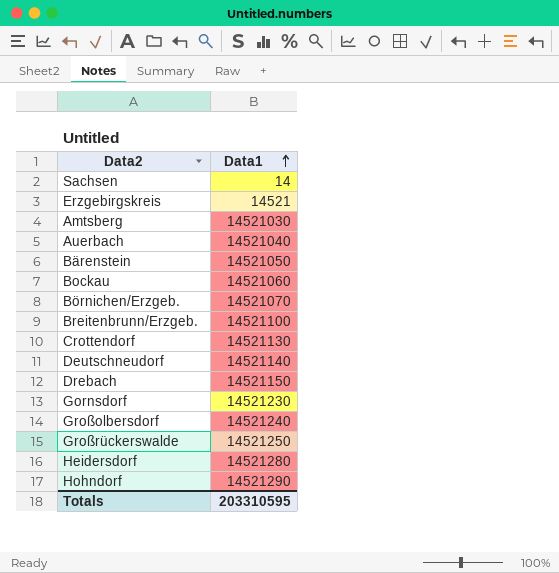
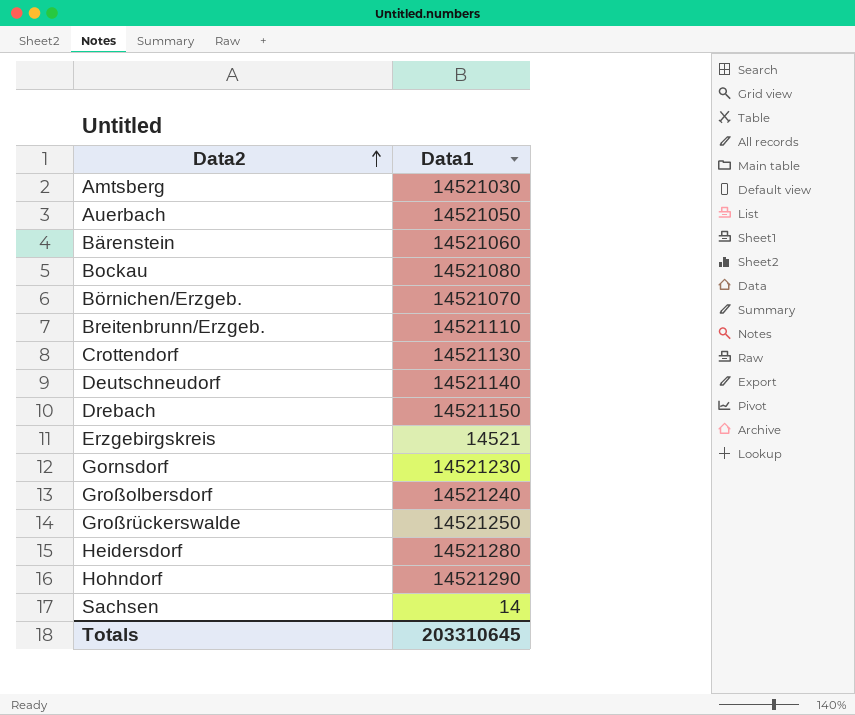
row order: Data1 ascending -> Data2 ascending
Auerbach | Data1: 14521040 -> 14521050
Bärenstein | Data1: 14521050 -> 14521060
Bockau | Data1: 14521060 -> 14521080
Breitenbrunn/Erzgeb. | Data1: 14521100 -> 14521110
Totals | Data1: 203310595 -> 203310645

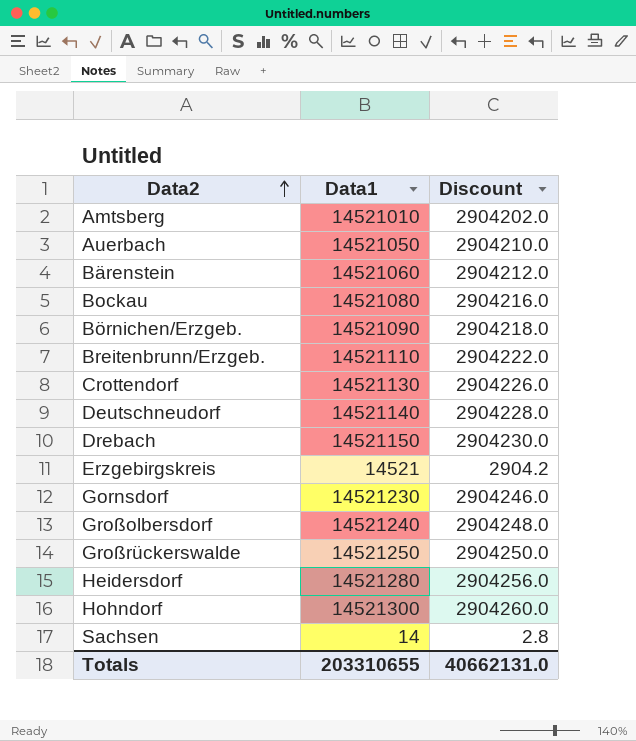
column Discount | formula: none -> [Data1] * 0.2
Amtsberg | Data1: 14521030 -> 14521010
Börnichen/Erzgeb. | Data1: 14521070 -> 14521090
Hohndorf | Data1: 14521290 -> 14521300
Totals | Data1: 203310645 -> 203310655

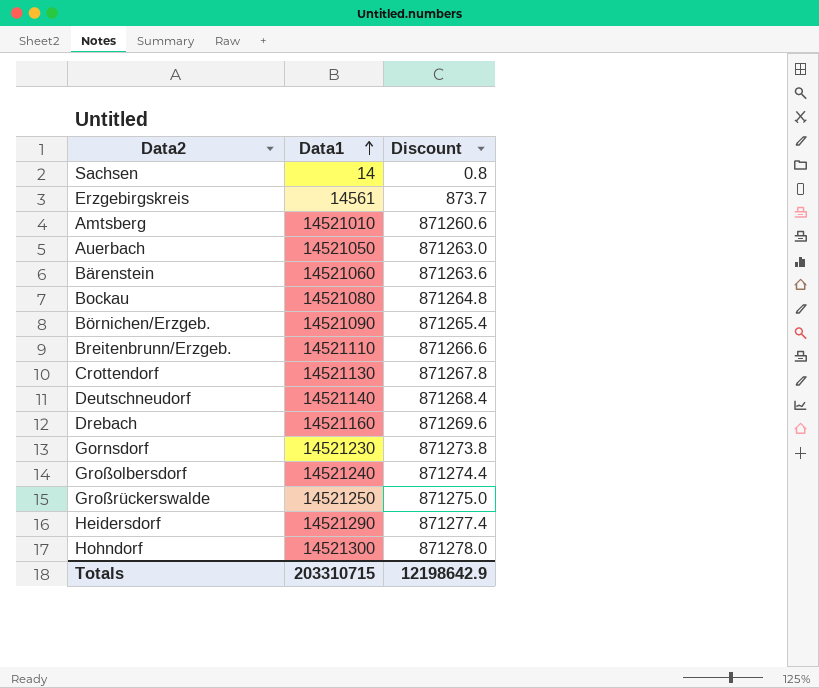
row order: Data2 ascending -> Data1 ascending
column Discount | formula: [Data1] * 0.2 -> [Data1] * 0.06
Erzgebirgskreis | Data1: 14521 -> 14561
Drebach | Data1: 14521150 -> 14521160
Heidersdorf | Data1: 14521280 -> 14521290
Totals | Data1: 203310655 -> 203310715
Totals | Discount: 40662131.0 -> 12198642.9

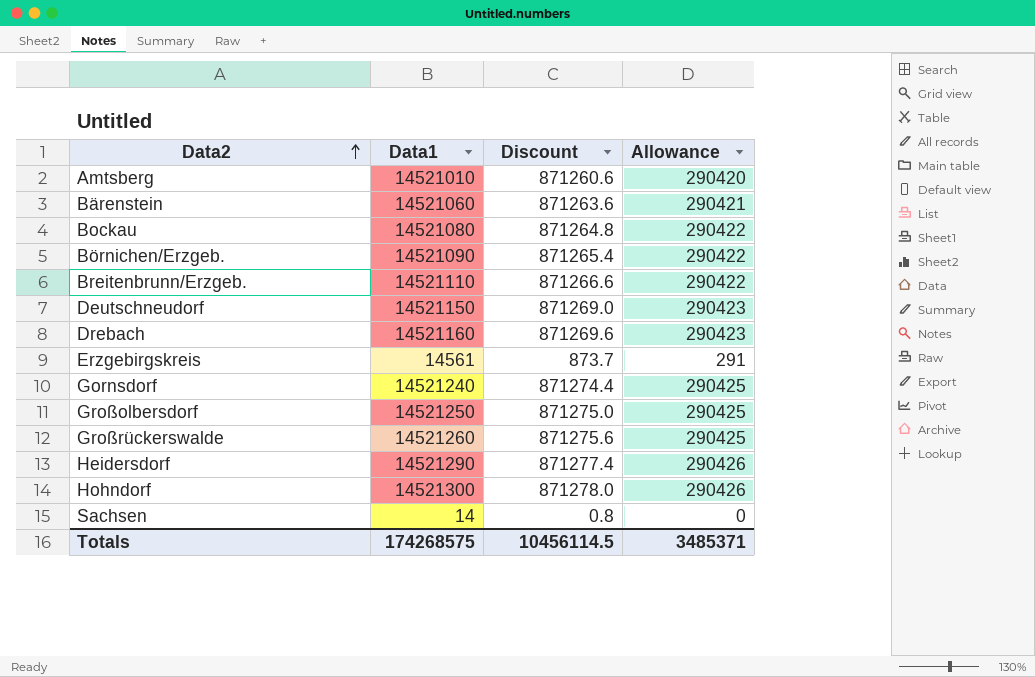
row order: Data1 ascending -> Data2 ascending
column Allowance | formula: none -> [Data1] * 0.02
row Auerbach: 14521050 | 871263.0 -> none
row Crottendorf: 14521130 | 871267.8 -> none
Deutschneudorf | Data1: 14521140 -> 14521150
Deutschneudorf | Discount: 871268.4 -> 871269.0
Gornsdorf | Data1: 14521230 -> 14521240
Gornsdorf | Discount: 871273.8 -> 871274.4
Großolbersdorf | Data1: 14521240 -> 14521250
Großolbersdorf | Discount: 871274.4 -> 871275.0
Großrückerswalde | Data1: 14521250 -> 14521260
Großrückerswalde | Discount: 871275.0 -> 871275.6
Totals | Data1: 203310715 -> 174268575
Totals | Discount: 12198642.9 -> 10456114.5

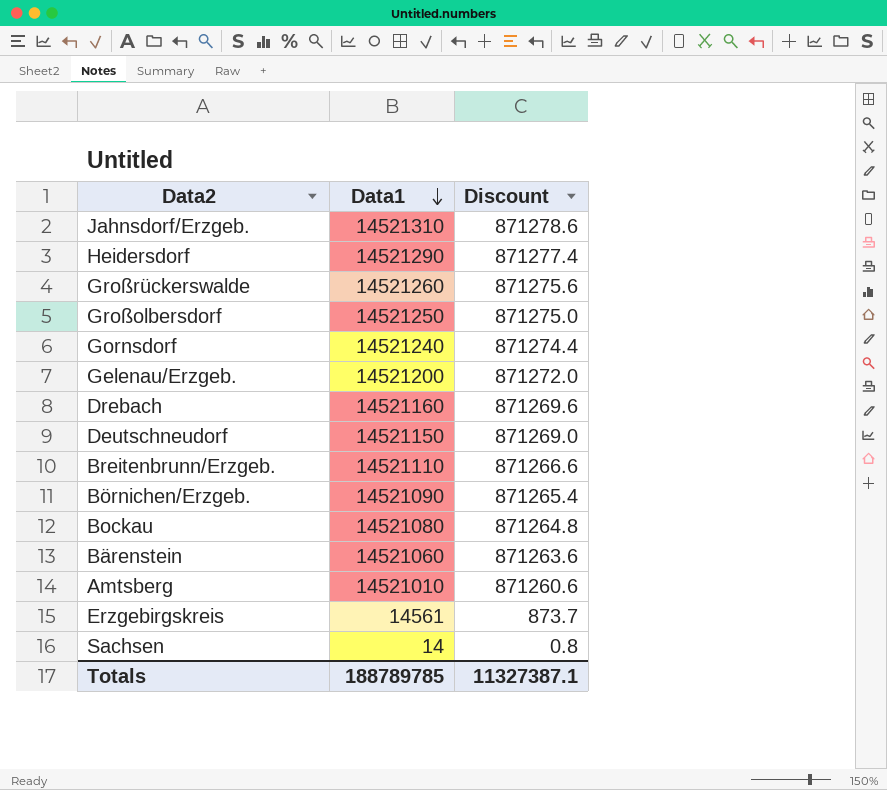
row order: Data2 ascending -> Data1 descending
column Allowance | formula: [Data1] * 0.02 -> none
row Hohndorf: 14521300 | 871278.0 | 290426 -> none
row Jahnsdorf/Erzgeb.: none -> 14521310 | 871278.6
row Gelenau/Erzgeb.: none -> 14521200 | 871272.0
Totals | Data1: 174268575 -> 188789785
Totals | Discount: 10456114.5 -> 11327387.1

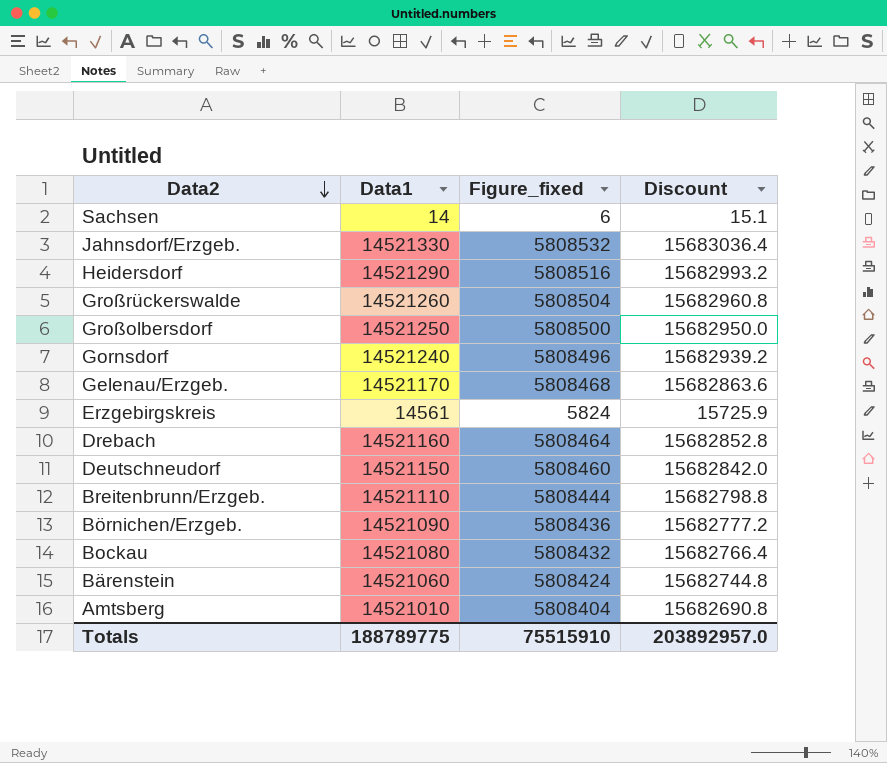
row order: Data1 descending -> Data2 descending
column Figure_fixed | formula: none -> [Data1] * 0.4
column Discount | formula: [Data1] * 0.06 -> [Data1] * 1.08
Jahnsdorf/Erzgeb. | Data1: 14521310 -> 14521330
Gelenau/Erzgeb. | Data1: 14521200 -> 14521170
Totals | Data1: 188789785 -> 188789775
Totals | Discount: 11327387.1 -> 203892957.0

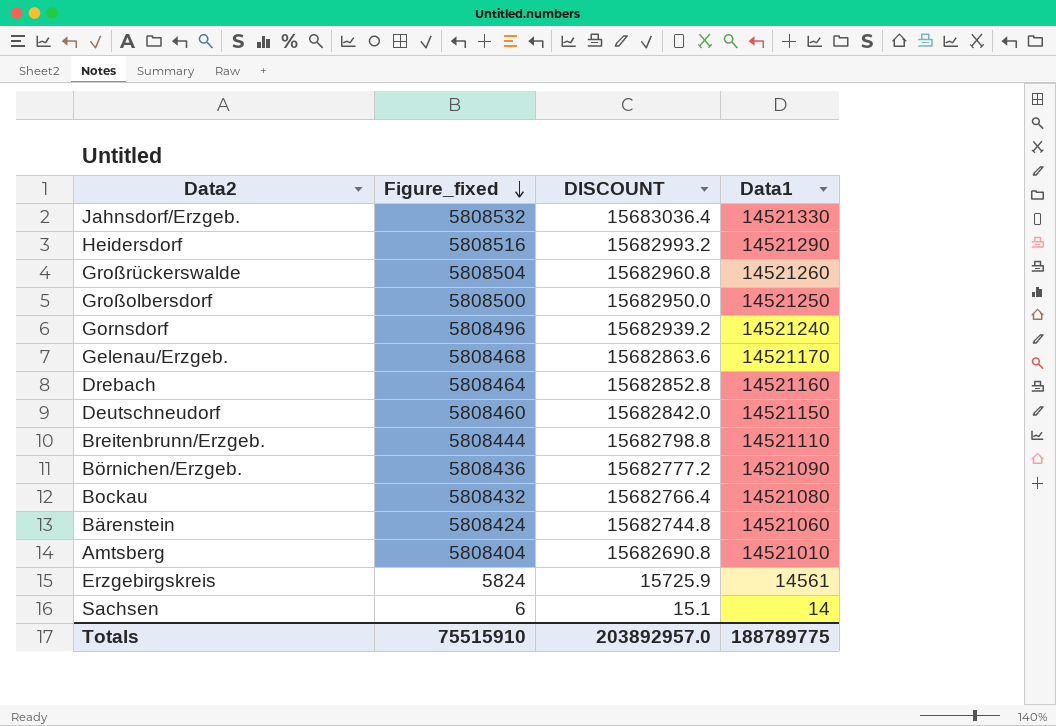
row order: Data2 descending -> Figure_fixed descending
column name: Discount -> DISCOUNT
column Data1 | position: 2 -> 4

